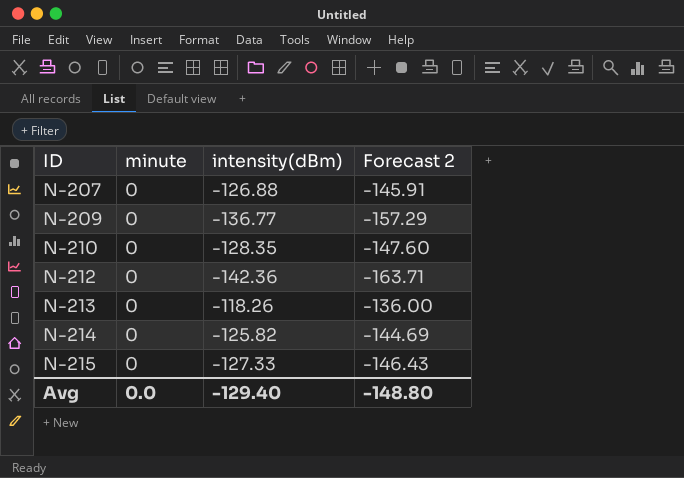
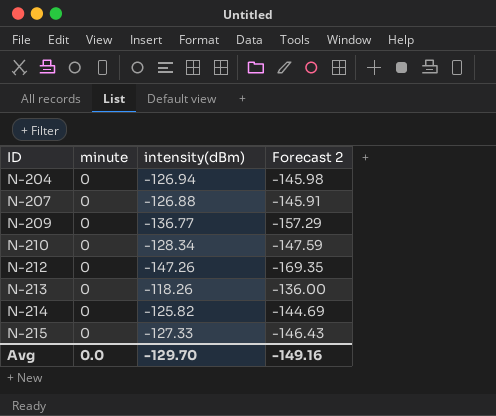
row N-204: none -> 0 | -126.94 | -145.98
N-210 | intensity(dBm): -128.35 -> -128.34
N-210 | Forecast 2: -147.60 -> -147.59
N-212 | intensity(dBm): -142.36 -> -147.26
N-212 | Forecast 2: -163.71 -> -169.35
Avg | intensity(dBm): -129.40 -> -129.70
Avg | Forecast 2: -148.80 -> -149.16

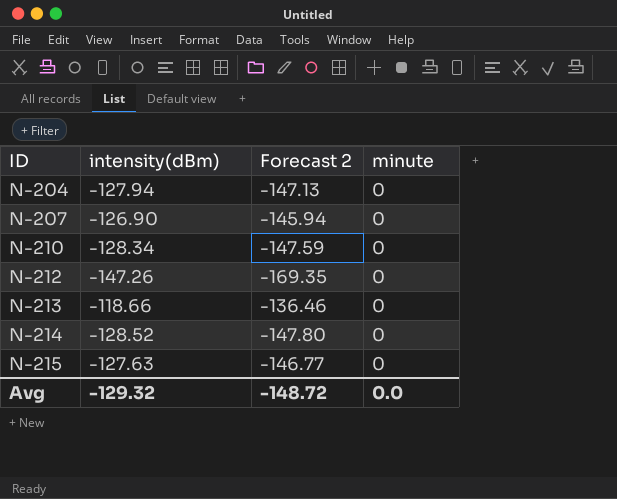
column minute | position: 2 -> 4
row N-209: 0 | -136.77 | -157.29 -> none
N-204 | intensity(dBm): -126.94 -> -127.94
N-204 | Forecast 2: -145.98 -> -147.13
N-207 | intensity(dBm): -126.88 -> -126.90
N-207 | Forecast 2: -145.91 -> -145.94
N-213 | intensity(dBm): -118.26 -> -118.66
N-213 | Forecast 2: -136.00 -> -136.46
N-214 | intensity(dBm): -125.82 -> -128.52
N-214 | Forecast 2: -144.69 -> -147.80
N-215 | intensity(dBm): -127.33 -> -127.63
N-215 | Forecast 2: -146.43 -> -146.77
Avg | intensity(dBm): -129.70 -> -129.32
Avg | Forecast 2: -149.16 -> -148.72

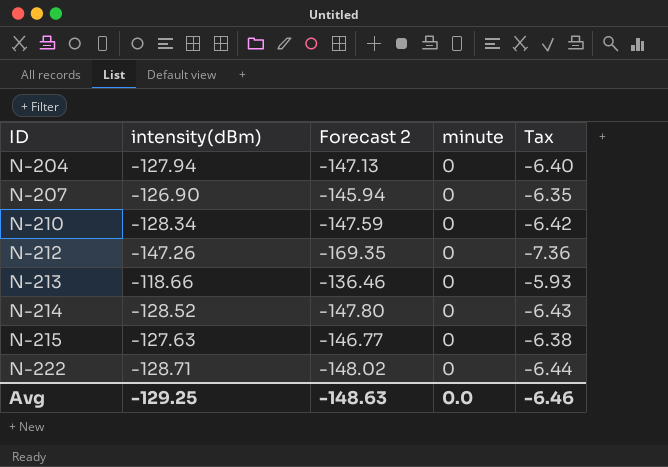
column Tax | formula: none -> [intensity(dBm)] * 0.05
row N-222: none -> -128.71 | -148.02 | 0 | -6.44
Avg | intensity(dBm): -129.32 -> -129.25
Avg | Forecast 2: -148.72 -> -148.63

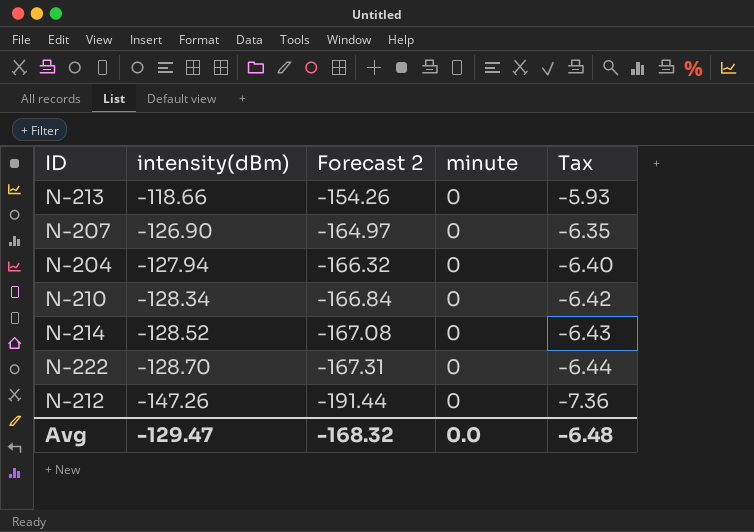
row order: ID ascending -> intensity(dBm) descending
column Forecast 2 | formula: [intensity(dBm)] * 1.15 -> [intensity(dBm)] * 1.3
row N-215: -127.63 | -146.77 | 0 | -6.38 -> none
N-222 | intensity(dBm): -128.71 -> -128.70
Avg | intensity(dBm): -129.25 -> -129.47
Avg | Forecast 2: -148.63 -> -168.32
Avg | Tax: -6.46 -> -6.48

